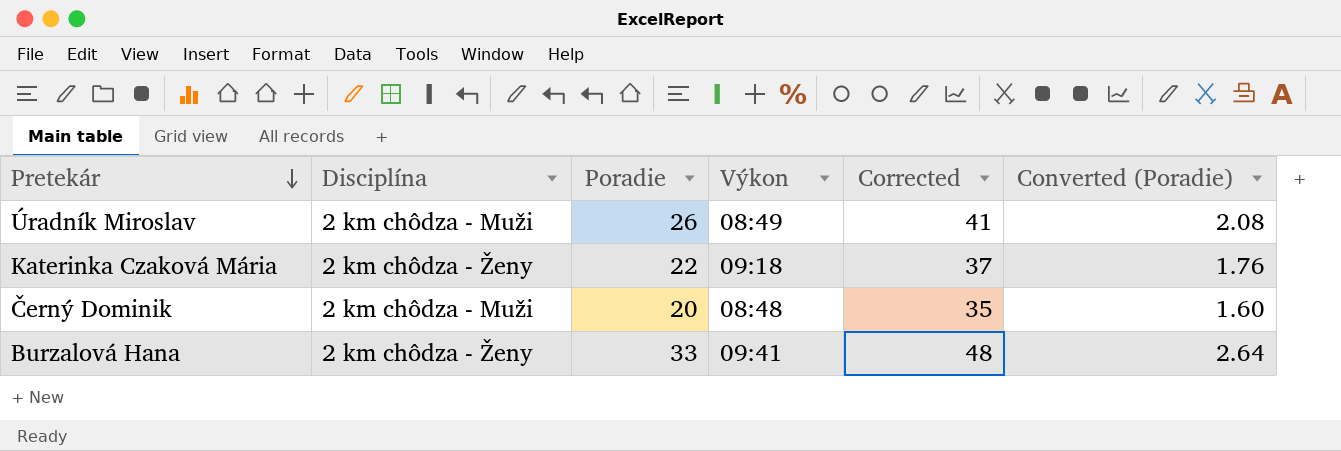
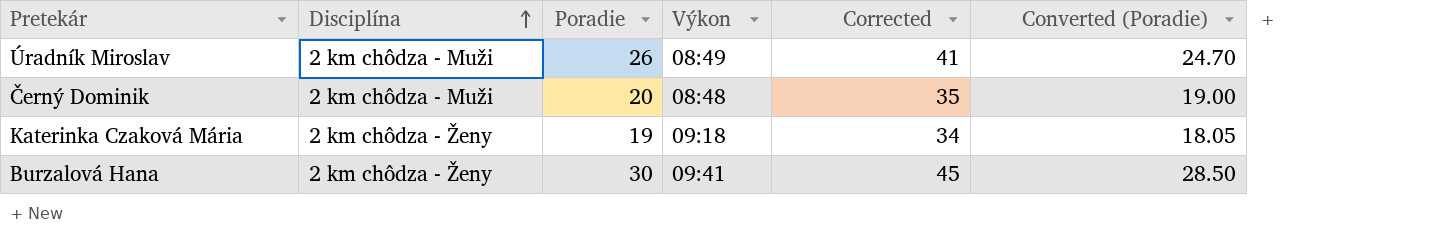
row order: Pretekár descending -> Disciplína ascending
column Converted (Poradie) | formula: [Poradie] * 0.08 -> [Poradie] * 0.95
Katerinka Czaková Mária | Poradie: 22 -> 19
Katerinka Czaková Mária | Corrected: 37 -> 34
Burzalová Hana | Poradie: 33 -> 30
Burzalová Hana | Corrected: 48 -> 45

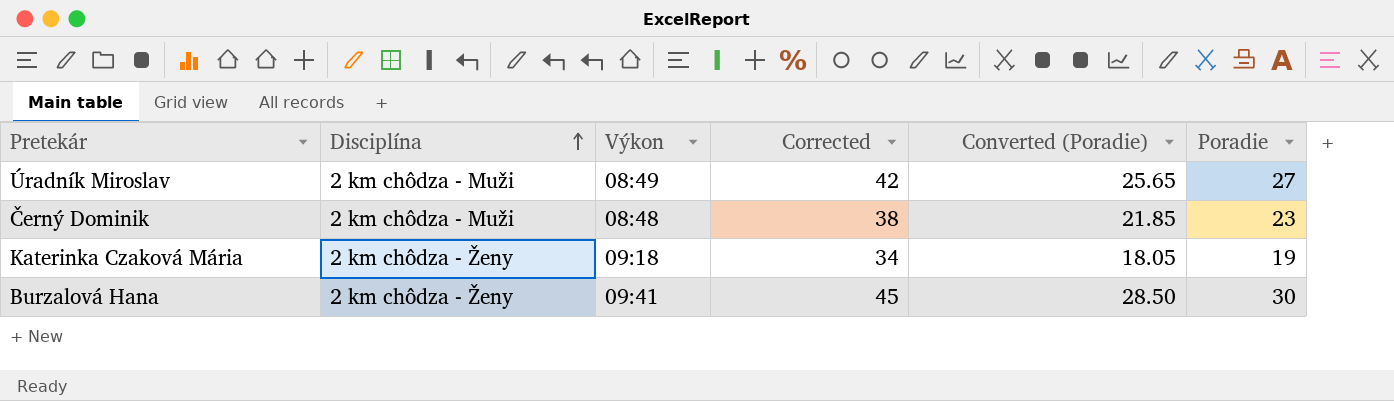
column Poradie | position: 3 -> 6
Úradník Miroslav | Corrected: 41 -> 42
Úradník Miroslav | Converted (Poradie): 24.70 -> 25.65
Úradník Miroslav | Poradie: 26 -> 27
Černý Dominik | Corrected: 35 -> 38
Černý Dominik | Converted (Poradie): 19.00 -> 21.85
Černý Dominik | Poradie: 20 -> 23

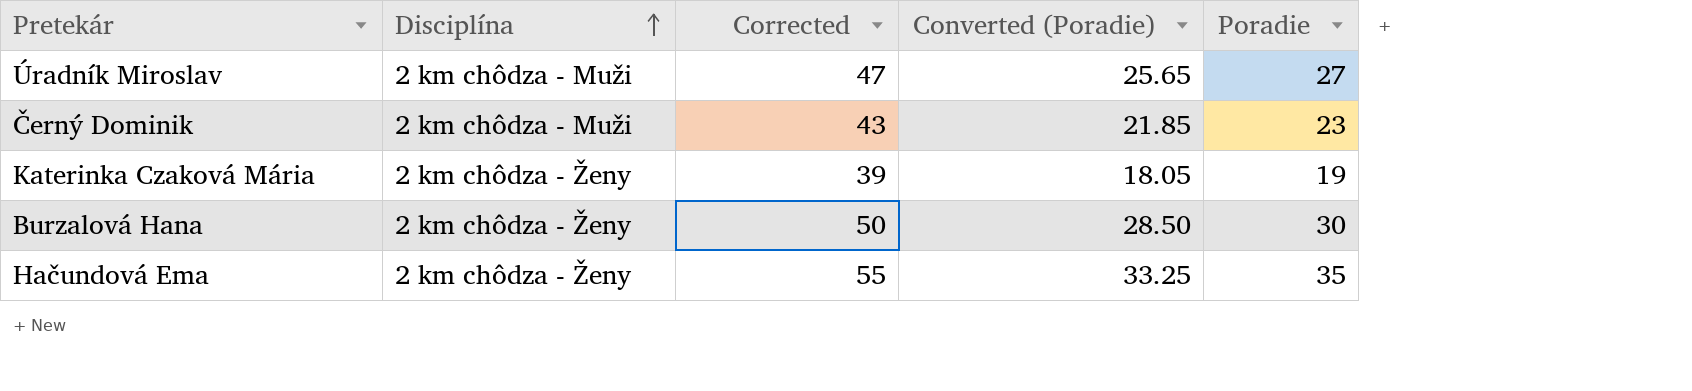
column Výkon | position: 3 -> none
column Corrected | formula: [Poradie] + 15 -> [Poradie] + 20
row Hačundová Ema: none -> 2 km chôdza - Ženy | 55 | 33.25 | 35

